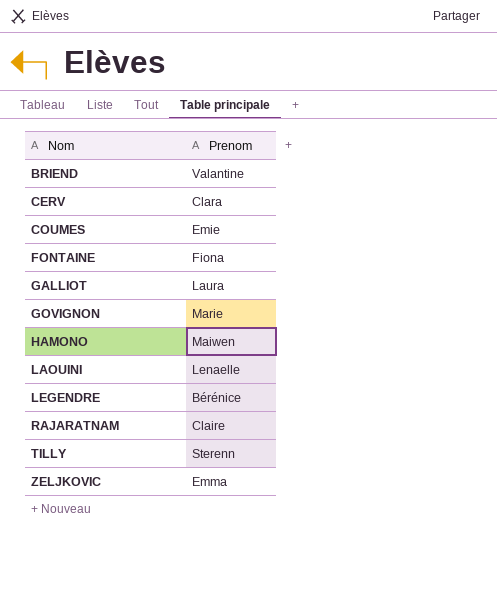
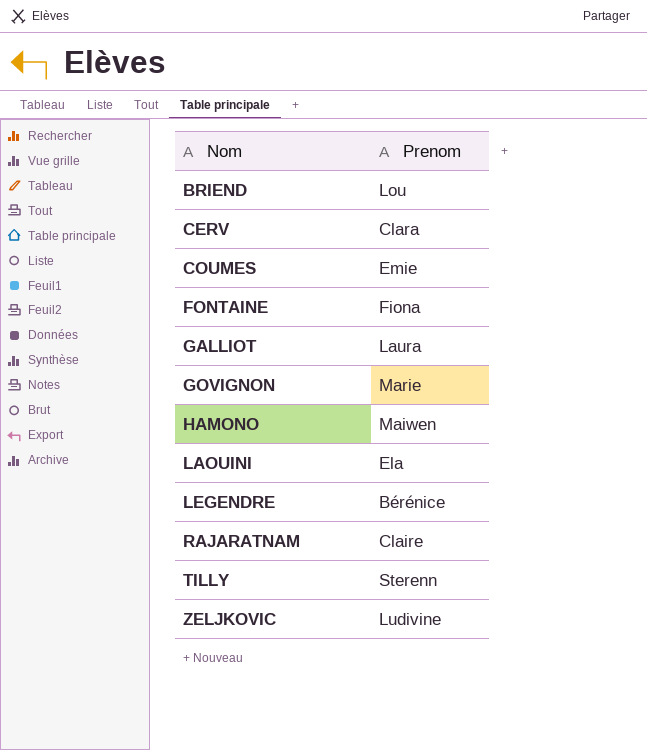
BRIEND | Prenom: Valantine -> Lou
LAOUINI | Prenom: Lenaelle -> Ela
ZELJKOVIC | Prenom: Emma -> Ludivine

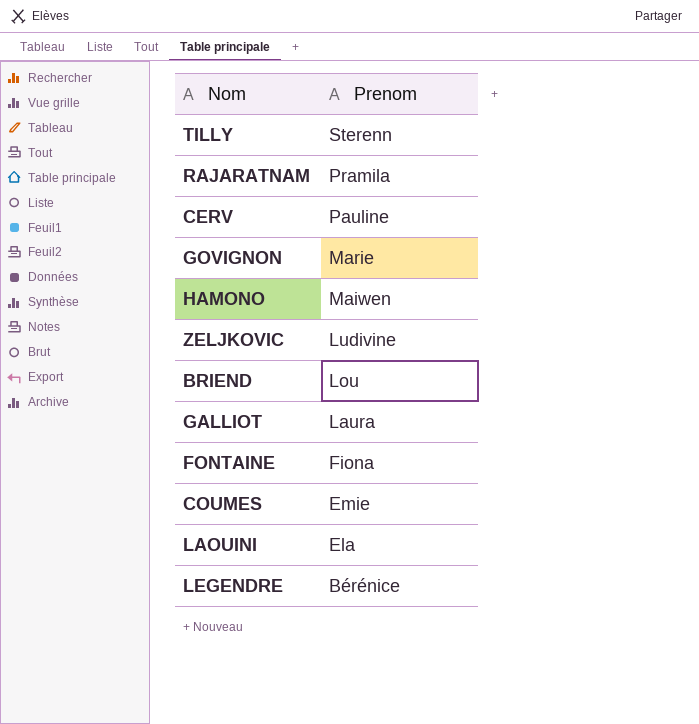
row order: Nom ascending -> Prenom descending
RAJARATNAM | Prenom: Claire -> Pramila
CERV | Prenom: Clara -> Pauline

